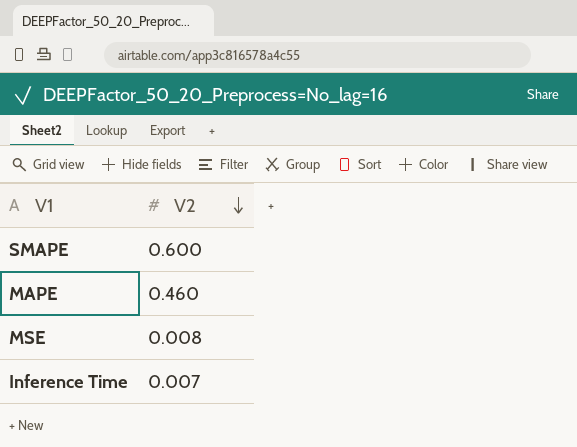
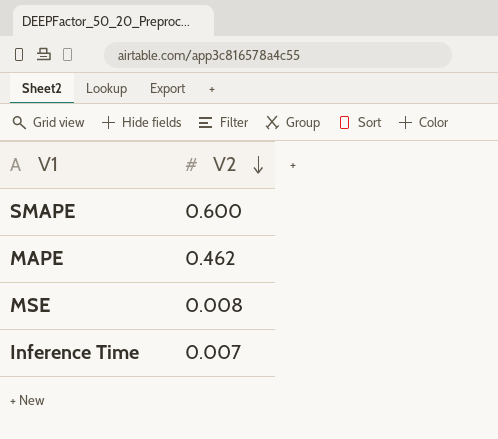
MAPE | V2: 0.460 -> 0.462

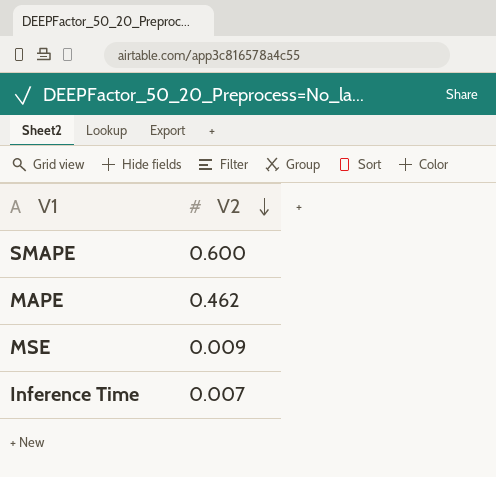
MSE | V2: 0.008 -> 0.009

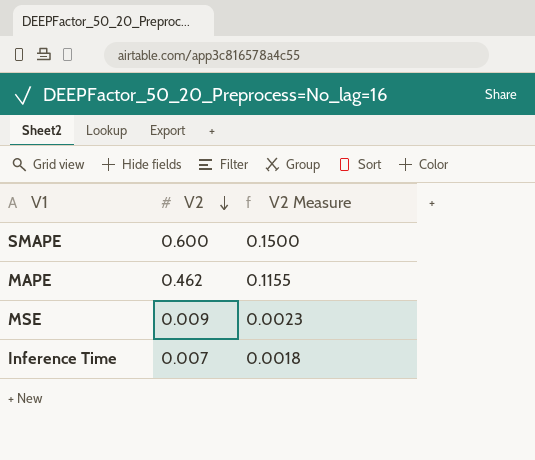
column V2 Measure | formula: none -> [V2] * 0.25

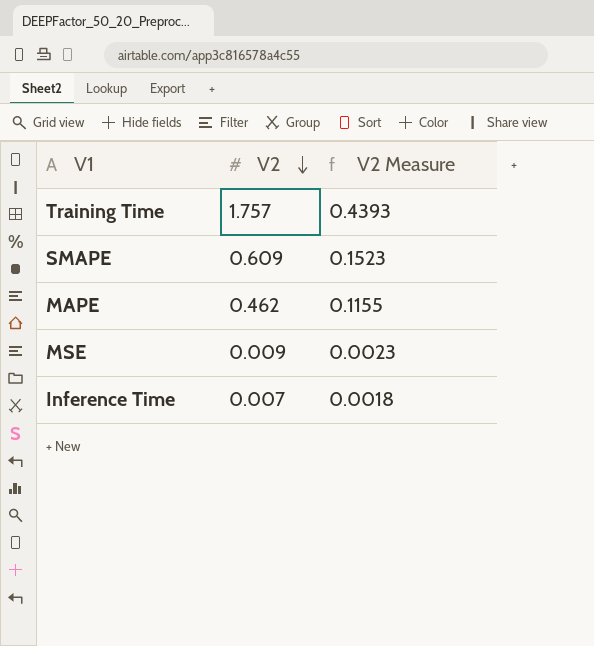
row Training Time: none -> 1.757 | 0.4393
SMAPE | V2: 0.600 -> 0.609
SMAPE | V2 Measure: 0.1500 -> 0.1523

